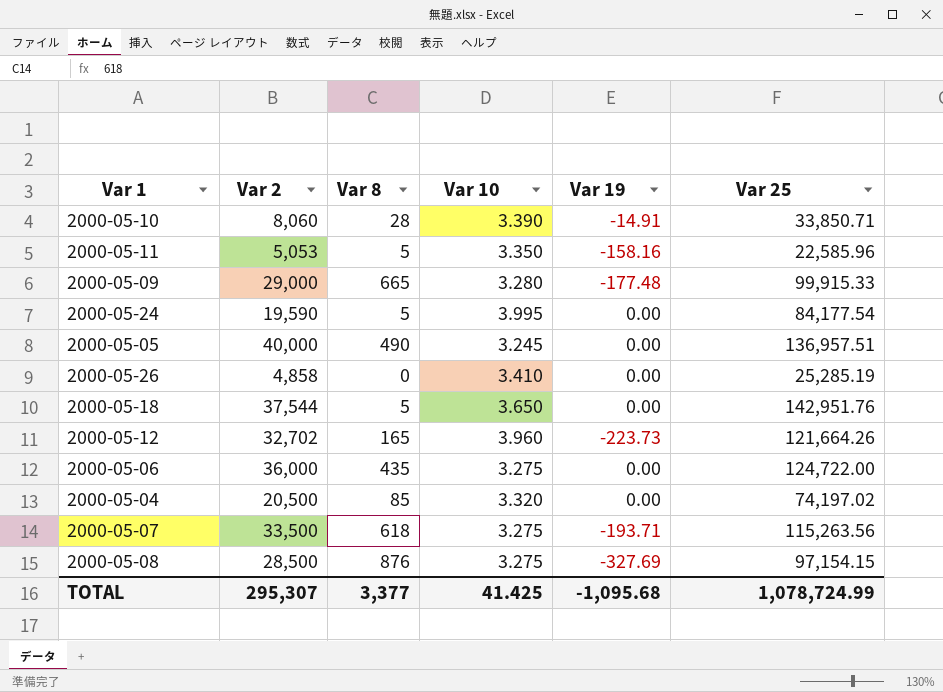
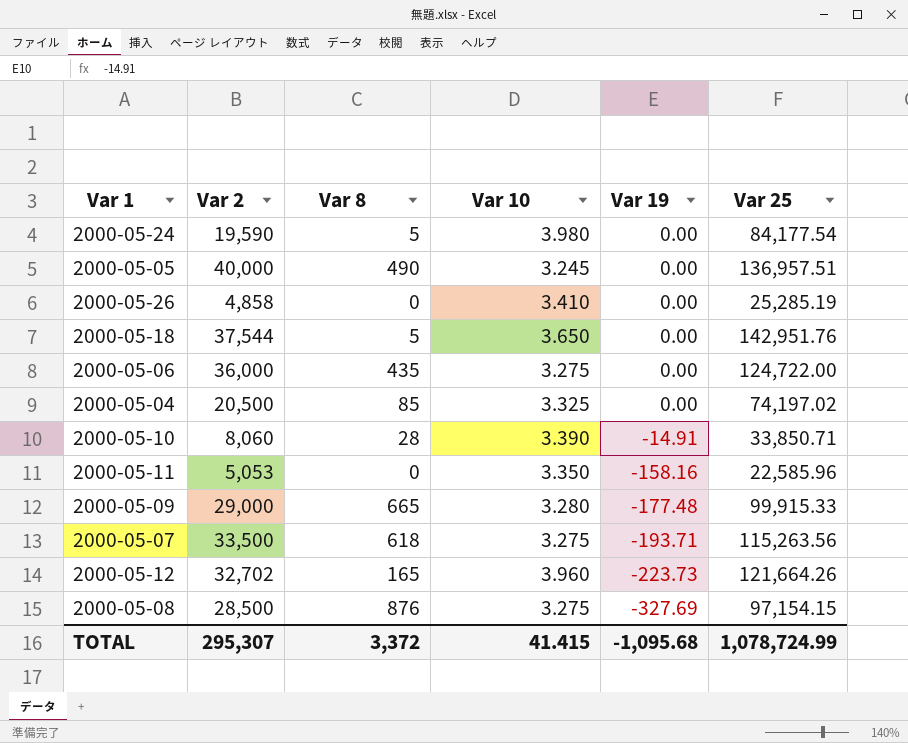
row order: none -> Var 19 descending
2000-05-24 | Var 10: 3.995 -> 3.980
2000-05-04 | Var 10: 3.320 -> 3.325
2000-05-11 | Var 8: 5 -> 0
TOTAL | Var 8: 3,377 -> 3,372
TOTAL | Var 10: 41.425 -> 41.415

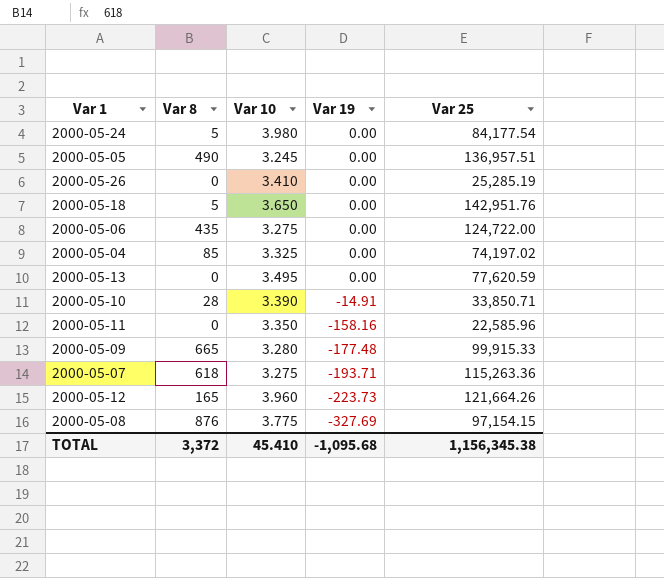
column Var 2 | position: 2 -> none
row 2000-05-13: none -> 0 | 3.495 | 0.00 | 77,620.59
2000-05-07 | Var 25: 115,263.56 -> 115,263.36
2000-05-08 | Var 10: 3.275 -> 3.775
TOTAL | Var 10: 41.415 -> 45.410
TOTAL | Var 25: 1,078,724.99 -> 1,156,345.38

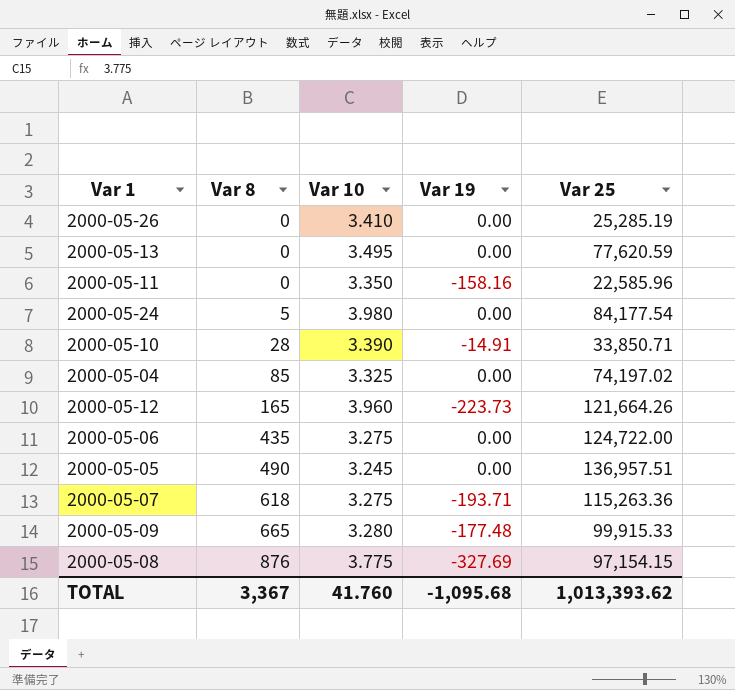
row order: Var 19 descending -> Var 8 ascending
row 2000-05-18: 5 | 3.650 | 0.00 | 142,951.76 -> none
TOTAL | Var 8: 3,372 -> 3,367
TOTAL | Var 10: 45.410 -> 41.760
TOTAL | Var 25: 1,156,345.38 -> 1,013,393.62

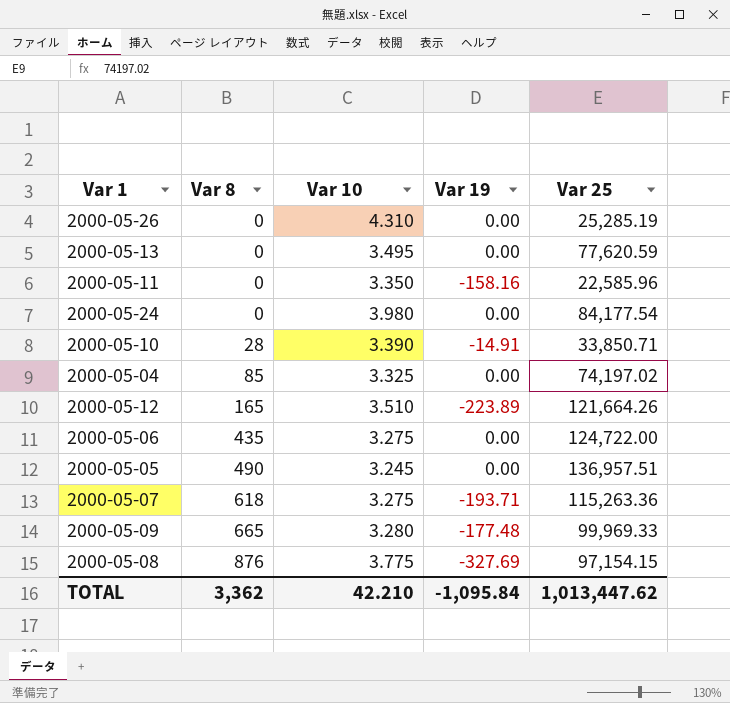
2000-05-26 | Var 10: 3.410 -> 4.310
2000-05-24 | Var 8: 5 -> 0
2000-05-12 | Var 10: 3.960 -> 3.510
2000-05-12 | Var 19: -223.73 -> -223.89
2000-05-09 | Var 25: 99,915.33 -> 99,969.33
TOTAL | Var 8: 3,367 -> 3,362
TOTAL | Var 10: 41.760 -> 42.210
TOTAL | Var 19: -1,095.68 -> -1,095.84
TOTAL | Var 25: 1,013,393.62 -> 1,013,447.62

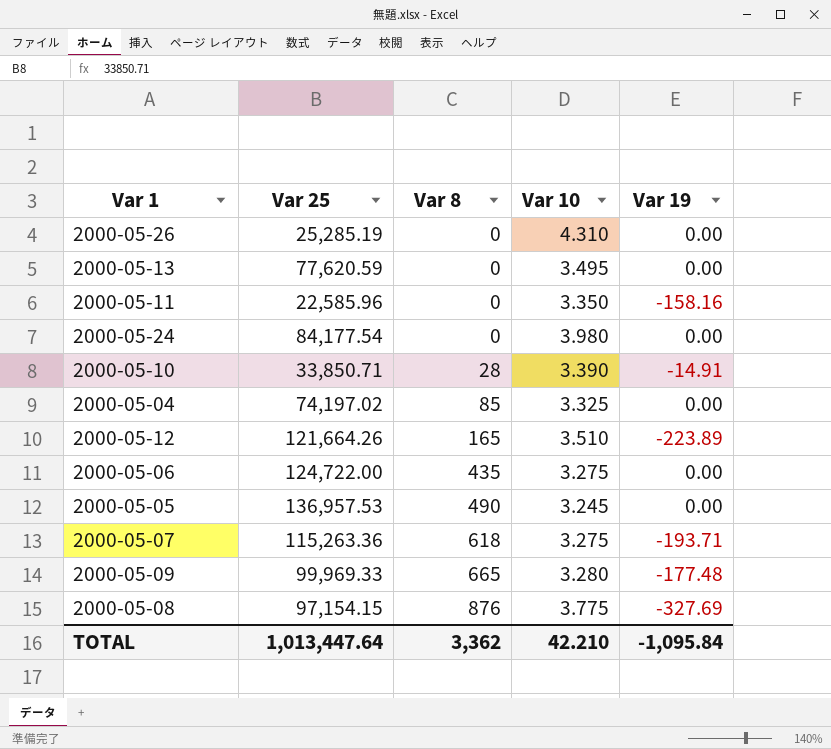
column Var 25 | position: 5 -> 2
2000-05-05 | Var 25: 136,957.51 -> 136,957.53
TOTAL | Var 25: 1,013,447.62 -> 1,013,447.64

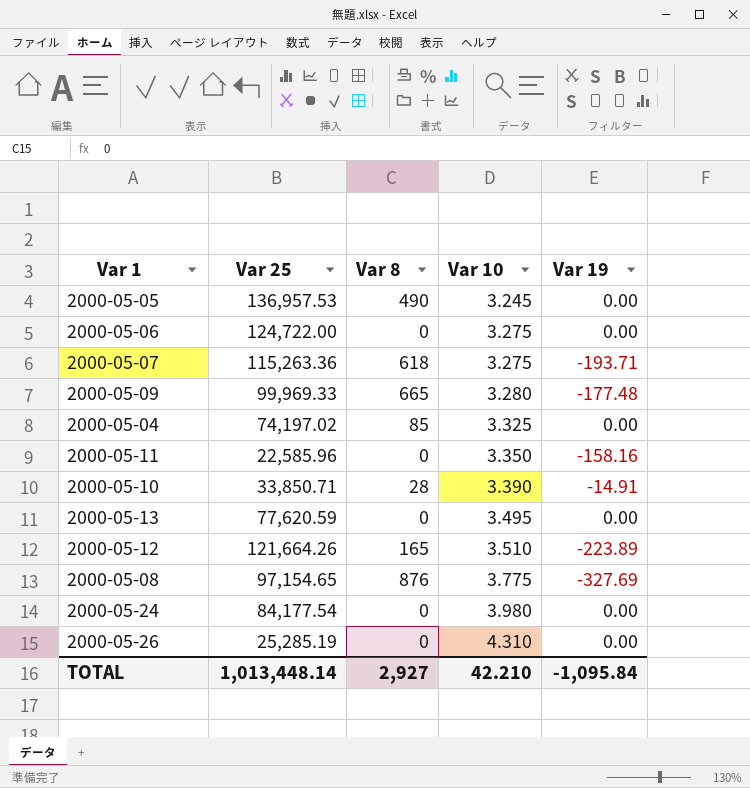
row order: Var 8 ascending -> Var 10 ascending
2000-05-06 | Var 8: 435 -> 0
2000-05-08 | Var 25: 97,154.15 -> 97,154.65
TOTAL | Var 25: 1,013,447.64 -> 1,013,448.14
TOTAL | Var 8: 3,362 -> 2,927

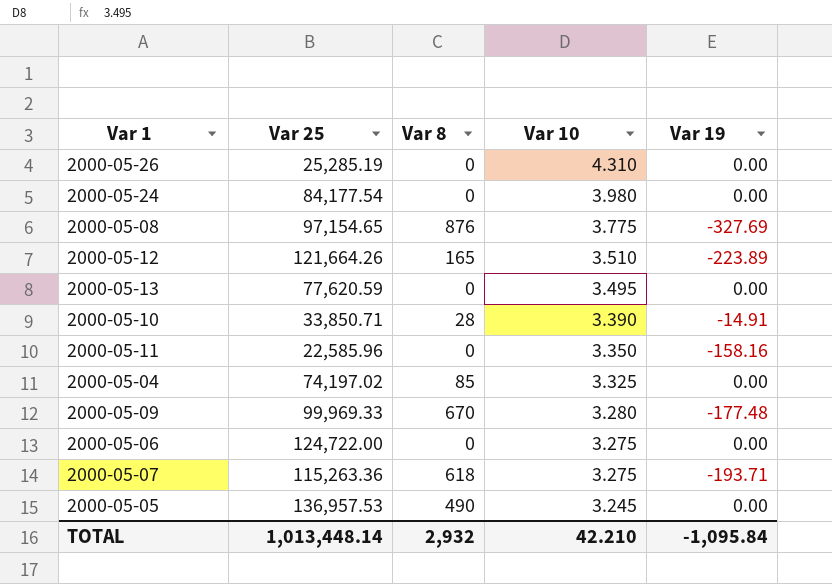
row order: Var 10 ascending -> Var 10 descending
2000-05-09 | Var 8: 665 -> 670
TOTAL | Var 8: 2,927 -> 2,932

